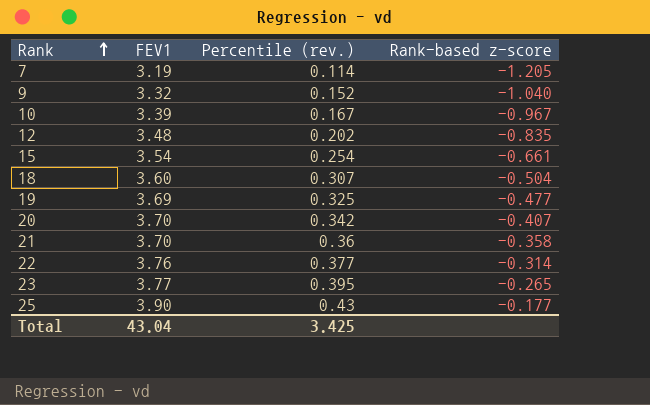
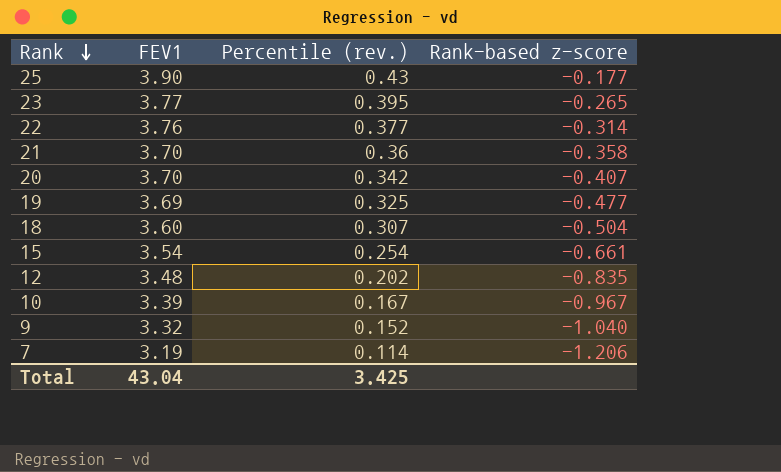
row order: Rank ascending -> Rank descending
7 | Rank-based z-score: -1.205 -> -1.206

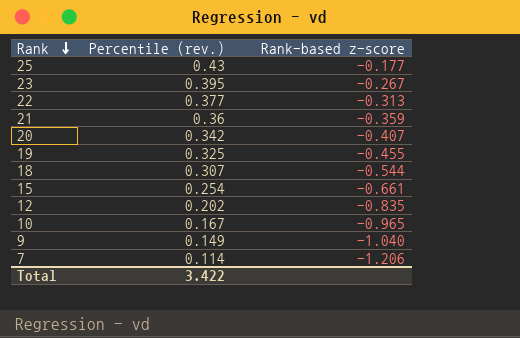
column FEV1 | position: 2 -> none
23 | Rank-based z-score: -0.265 -> -0.267
22 | Rank-based z-score: -0.314 -> -0.313
21 | Rank-based z-score: -0.358 -> -0.359
19 | Rank-based z-score: -0.477 -> -0.455
18 | Rank-based z-score: -0.504 -> -0.544
10 | Rank-based z-score: -0.967 -> -0.965
9 | Percentile (rev.): 0.152 -> 0.149
Total | Percentile (rev.): 3.425 -> 3.422

